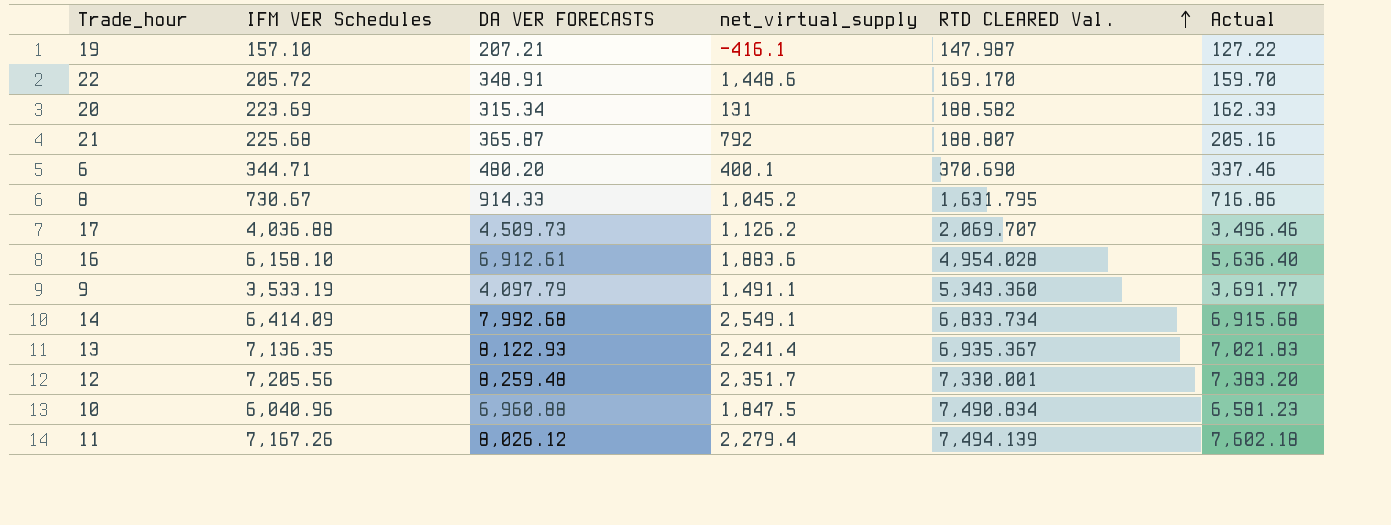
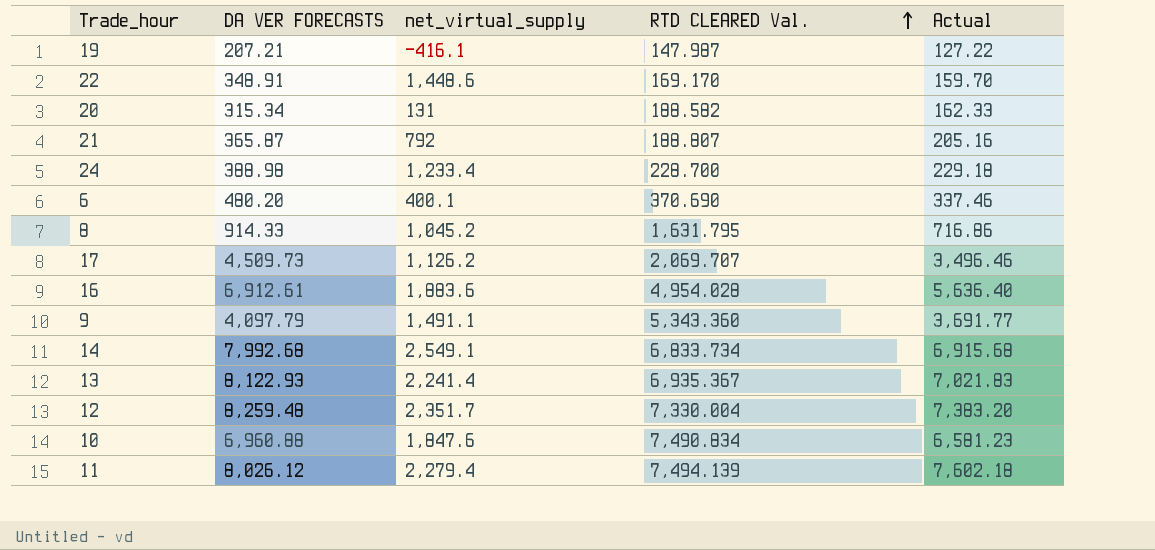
column IFM VER Schedules | position: 2 -> none
row 24: none -> 388.98 | 1,233.4 | 228.700 | 229.18
12 | RTD CLEARED Val.: 7,330.001 -> 7,330.004
10 | net_virtual_supply: 1,847.5 -> 1,847.6

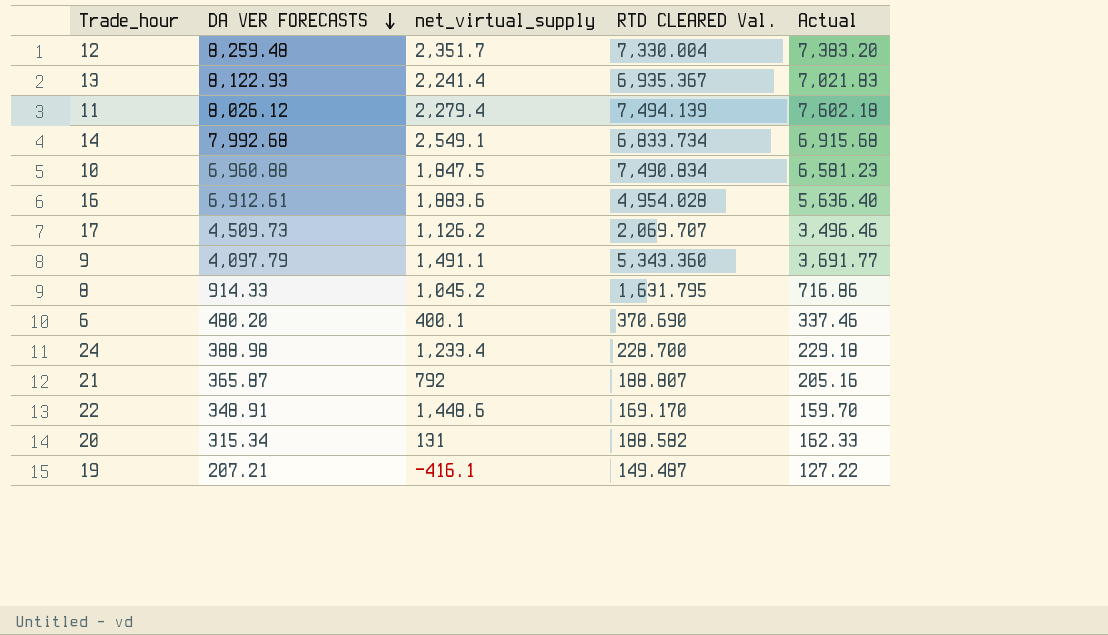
row order: RTD CLEARED Val. ascending -> DA VER FORECASTS descending
10 | net_virtual_supply: 1,847.6 -> 1,847.5
19 | RTD CLEARED Val.: 147.987 -> 149.487

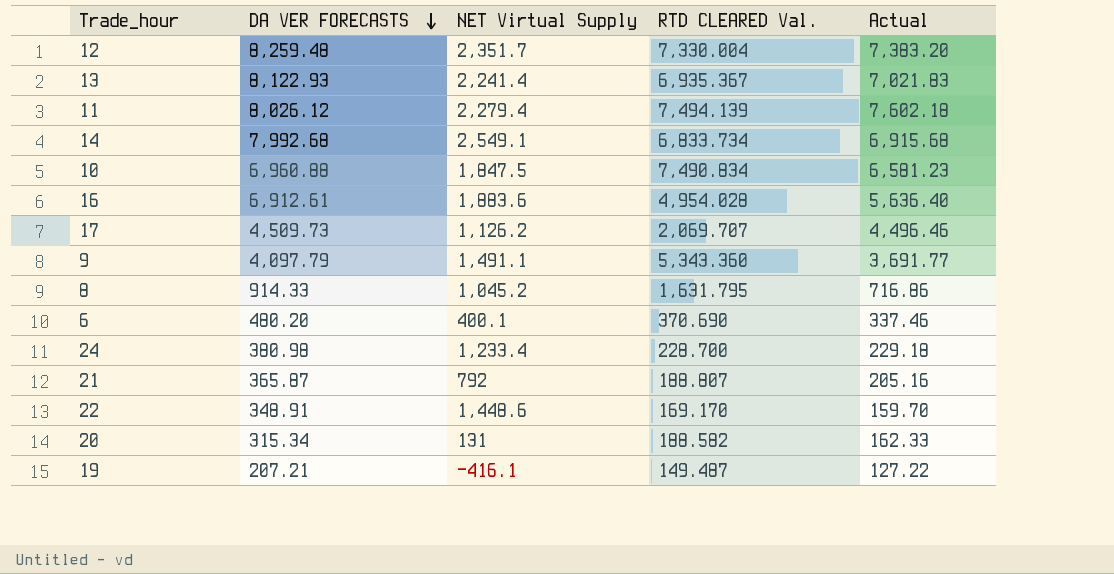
column name: net_virtual_supply -> NET Virtual Supply
17 | Actual: 3,496.46 -> 4,496.46
24 | DA VER FORECASTS: 388.98 -> 380.98

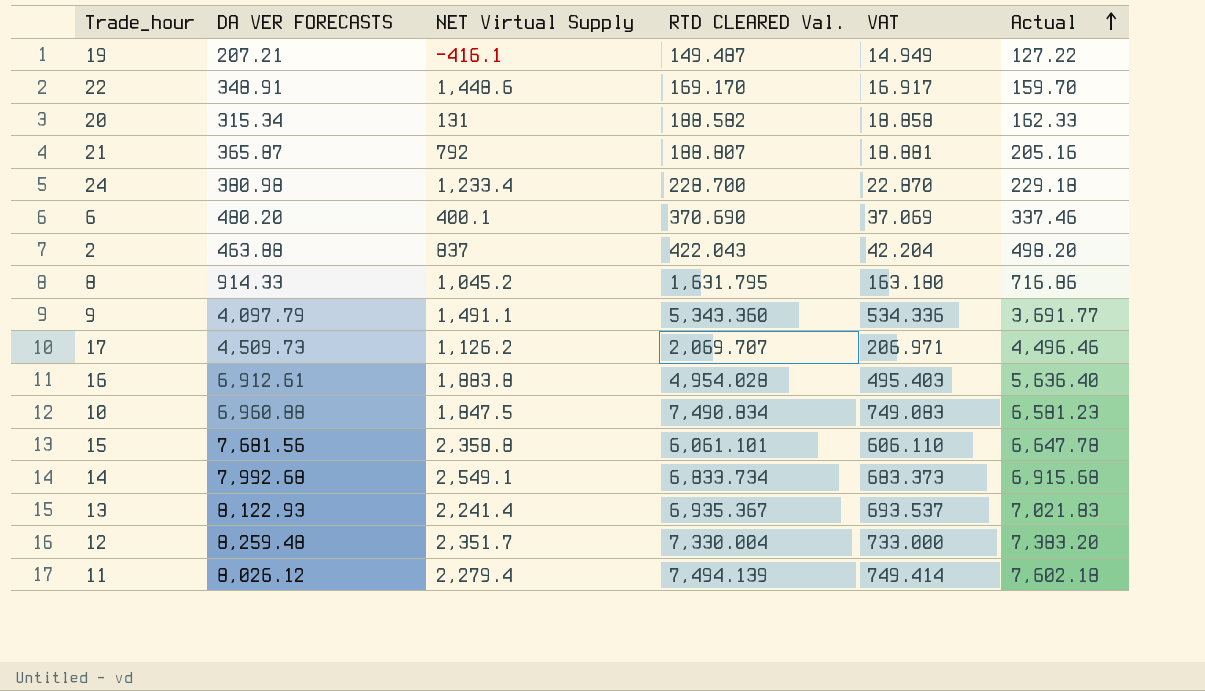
row order: DA VER FORECASTS descending -> Actual ascending
column VAT | formula: none -> [RTD CLEARED Val.] * 0.1
row 2: none -> 463.88 | 837 | 422.043 | 42.204 | 498.20
16 | NET Virtual Supply: 1,883.6 -> 1,883.8
row 15: none -> 7,681.56 | 2,358.8 | 6,061.101 | 606.110 | 6,647.78

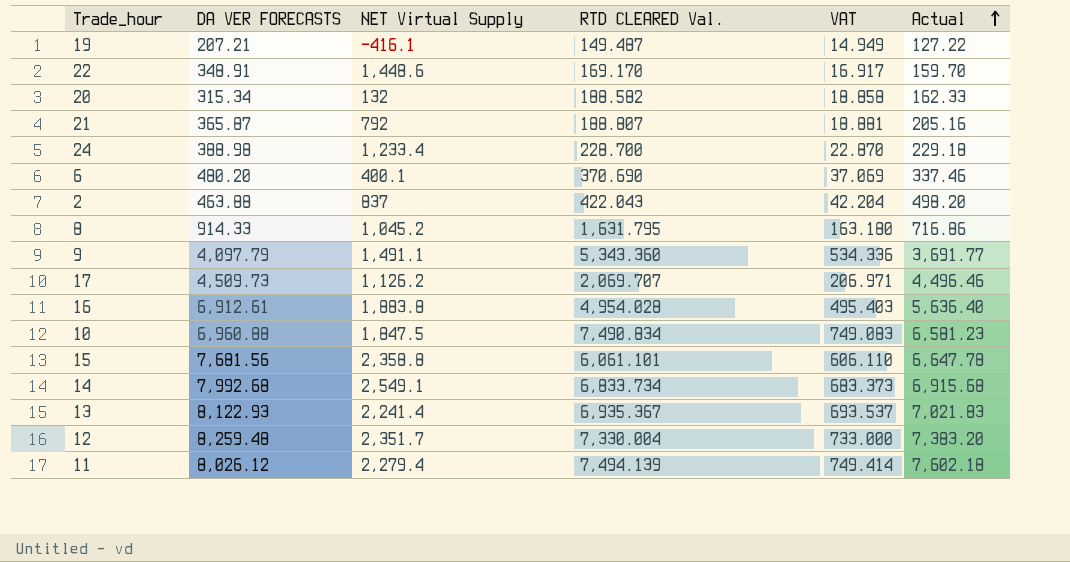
20 | NET Virtual Supply: 131 -> 132
24 | DA VER FORECASTS: 380.98 -> 388.98

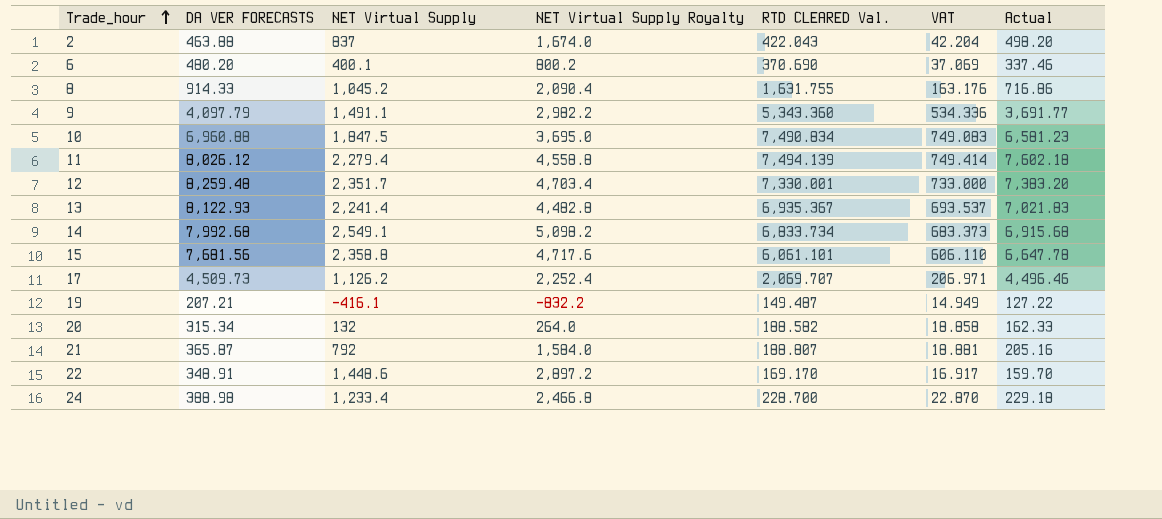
row order: Actual ascending -> Trade_hour ascending
column NET Virtual Supply Royalty | formula: none -> [NET Virtual Supply] * 2
row 16: 6,912.61 | 1,883.8 | 4,954.028 | 495.403 | 5,636.40 -> none
8 | RTD CLEARED Val.: 1,631.795 -> 1,631.755
8 | VAT: 163.180 -> 163.176
12 | RTD CLEARED Val.: 7,330.004 -> 7,330.001

